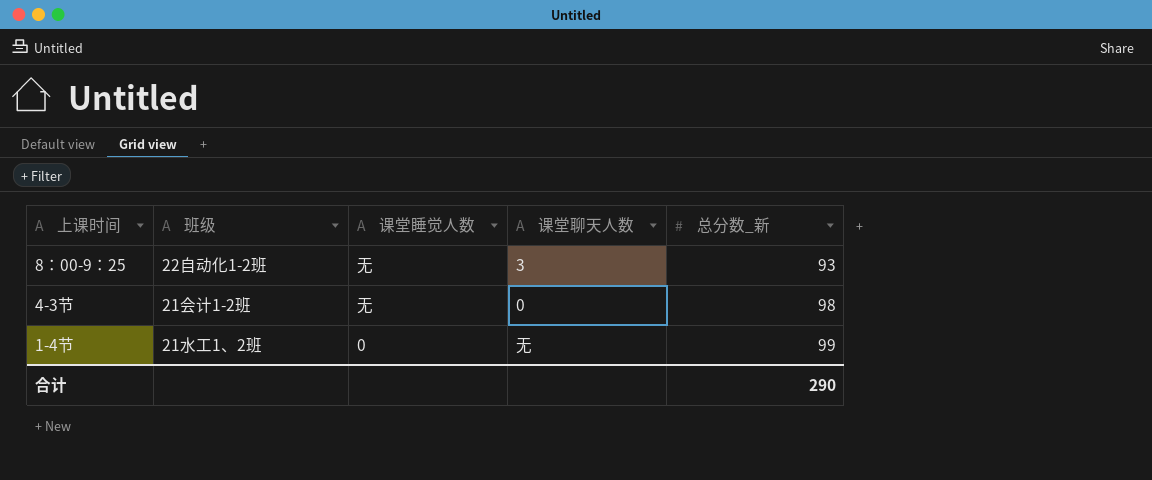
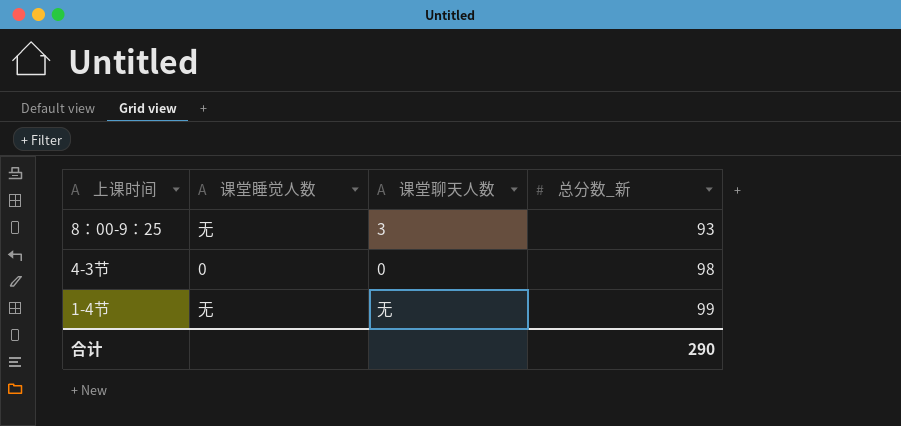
column 班级 | position: 2 -> none
4-3节 | 课堂睡觉人数: 无 -> 0
1-4节 | 课堂睡觉人数: 0 -> 无

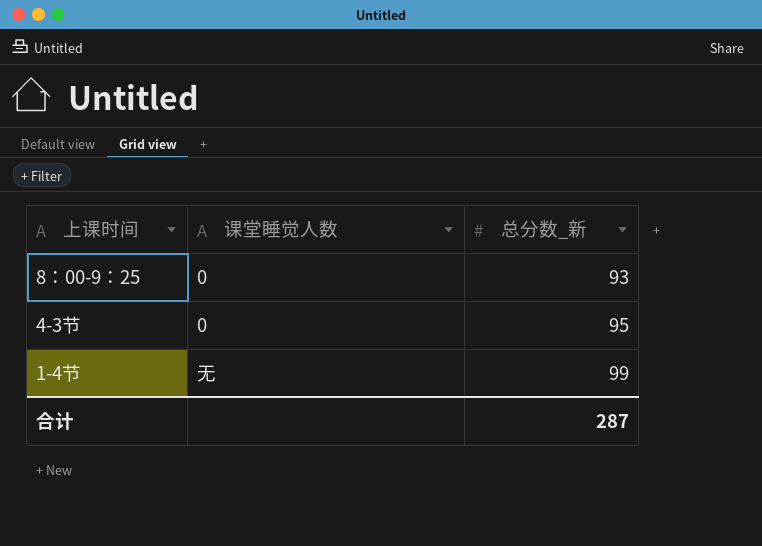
column 课堂聊天人数 | position: 3 -> none
8：00-9：25 | 课堂睡觉人数: 无 -> 0
4-3节 | 总分数_新: 98 -> 95
合计 | 总分数_新: 290 -> 287

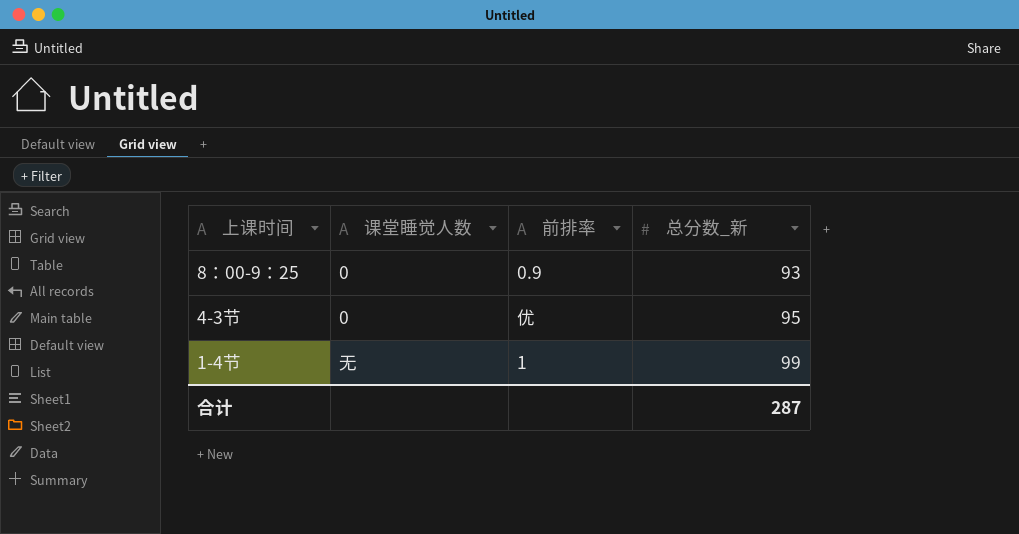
column 前排率 | position: none -> 3

